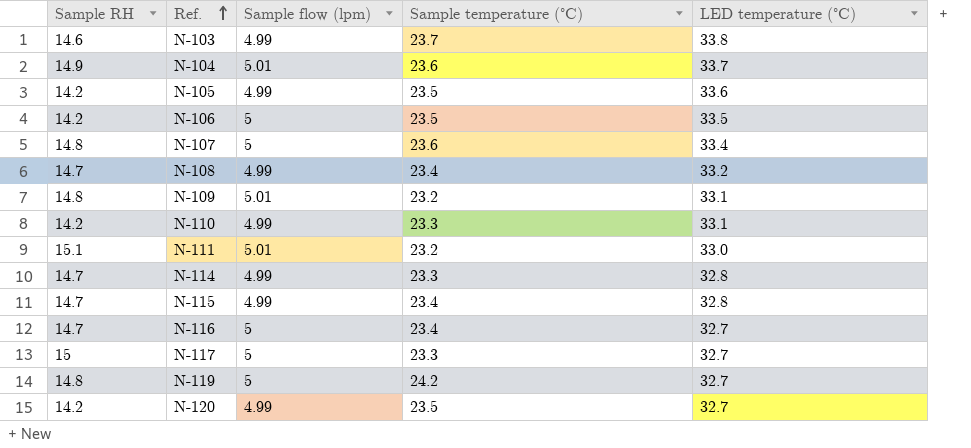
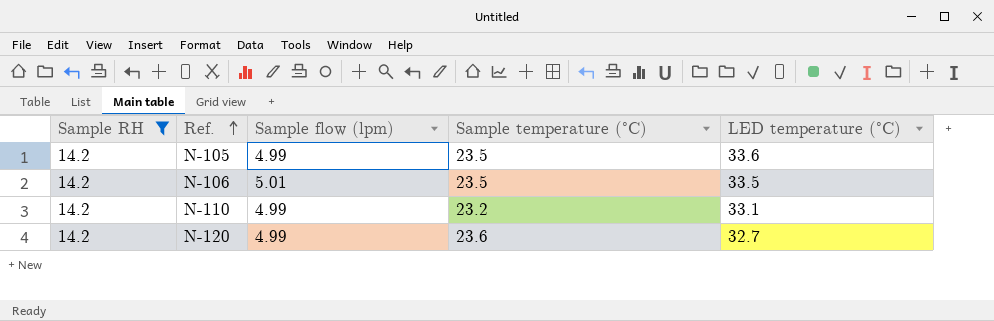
filter: none -> Sample RH = 14.2
N-106 | Sample flow (lpm): 5 -> 5.01
N-110 | Sample temperature (°C): 23.3 -> 23.2
N-120 | Sample temperature (°C): 23.5 -> 23.6

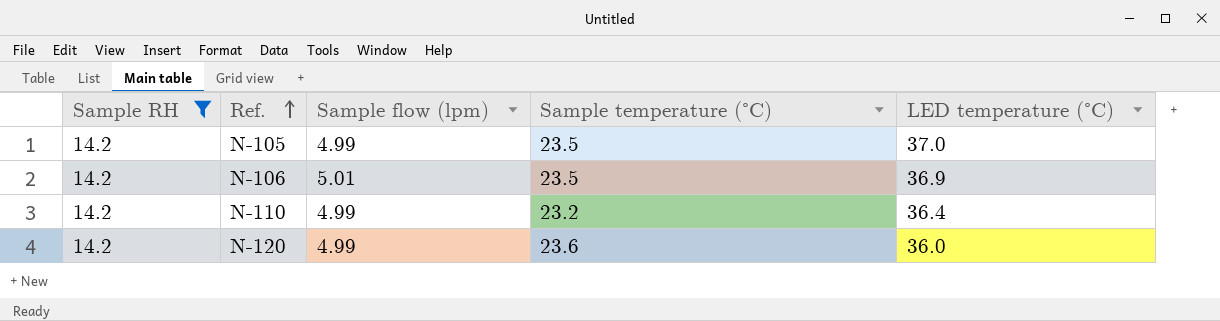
N-105 | LED temperature (°C): 33.6 -> 37.0
N-106 | LED temperature (°C): 33.5 -> 36.9
N-110 | LED temperature (°C): 33.1 -> 36.4
N-120 | LED temperature (°C): 32.7 -> 36.0

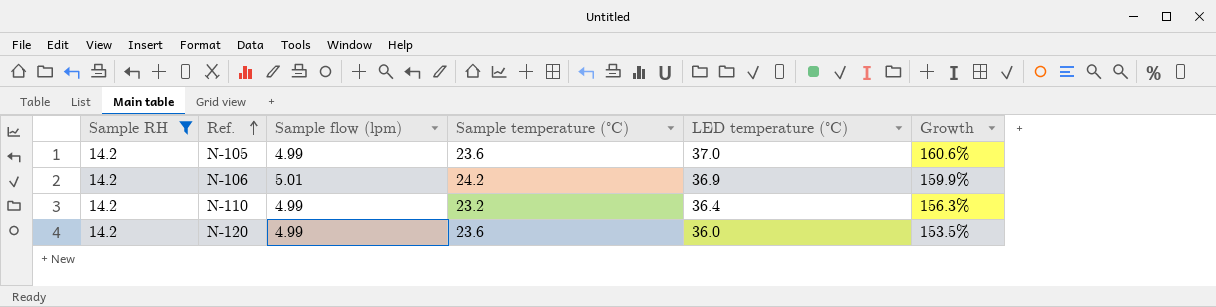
column Growth | formula: none -> ([LED temperature (°C)] - [Sample RH]) / [Sample RH]
N-105 | Sample temperature (°C): 23.5 -> 23.6
N-106 | Sample temperature (°C): 23.5 -> 24.2

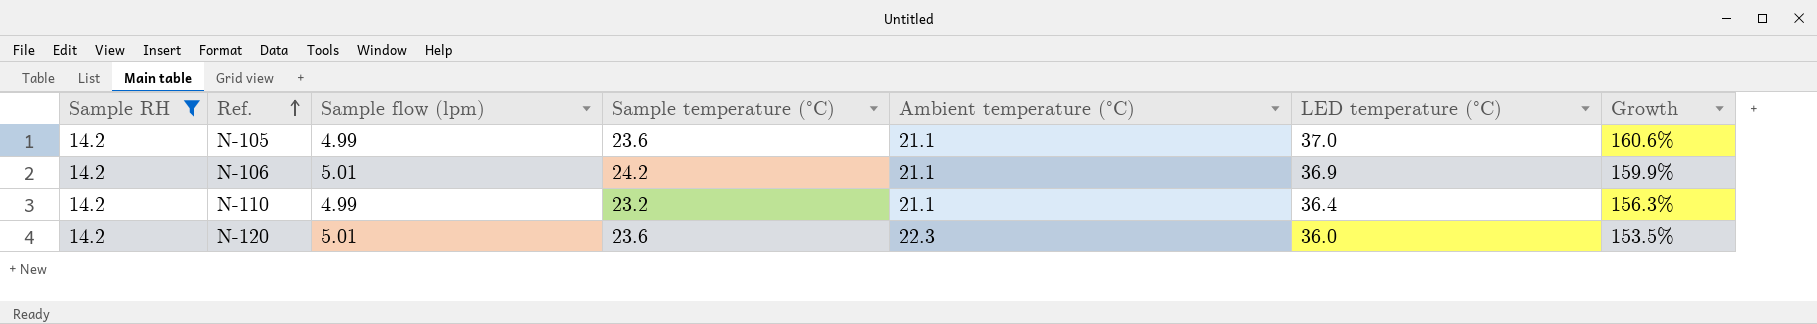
column Ambient temperature (°C) | position: none -> 5
N-120 | Sample flow (lpm): 4.99 -> 5.01

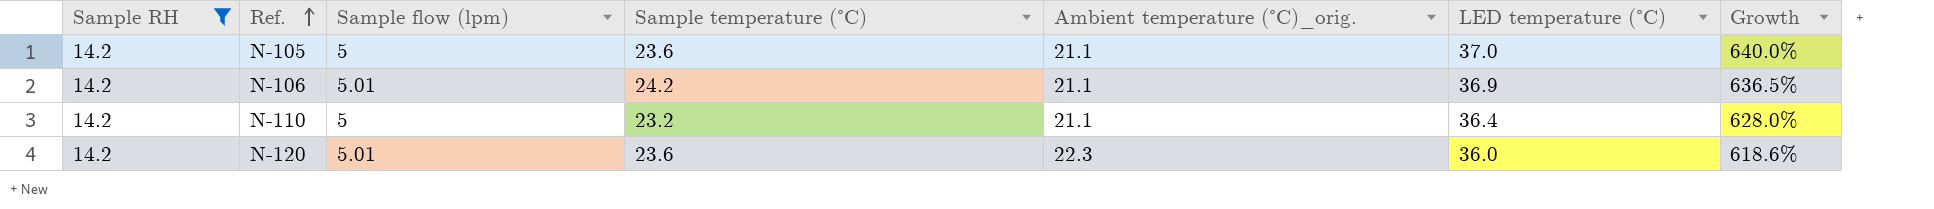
column name: Ambient temperature (°C) -> Ambient temperature (°C)_orig.
column Growth | formula: ([LED temperature (°C)] - [Sample RH]) / [Sample RH] -> ([LED temperature (°C)] - [Sample flow (lpm)]) / [Sample flow (lpm)]
N-105 | Sample flow (lpm): 4.99 -> 5
N-110 | Sample flow (lpm): 4.99 -> 5

